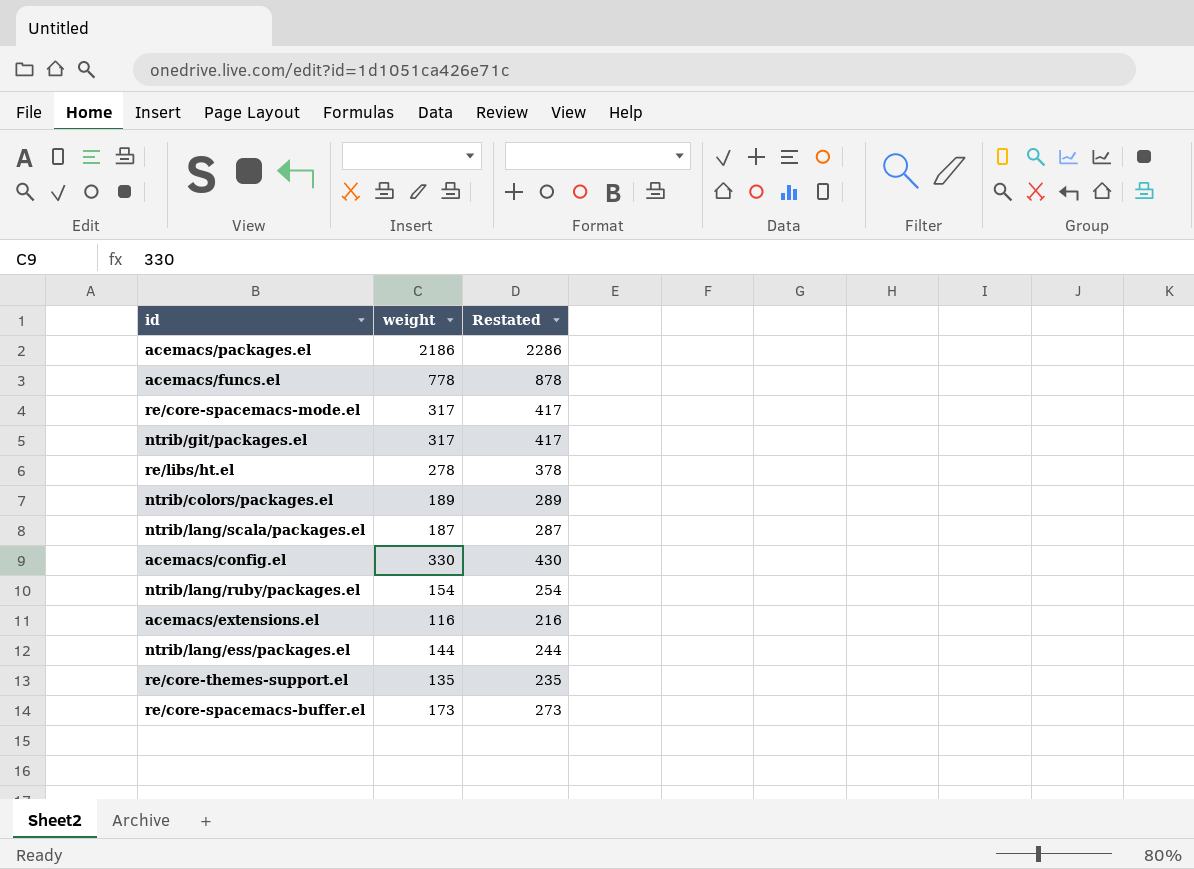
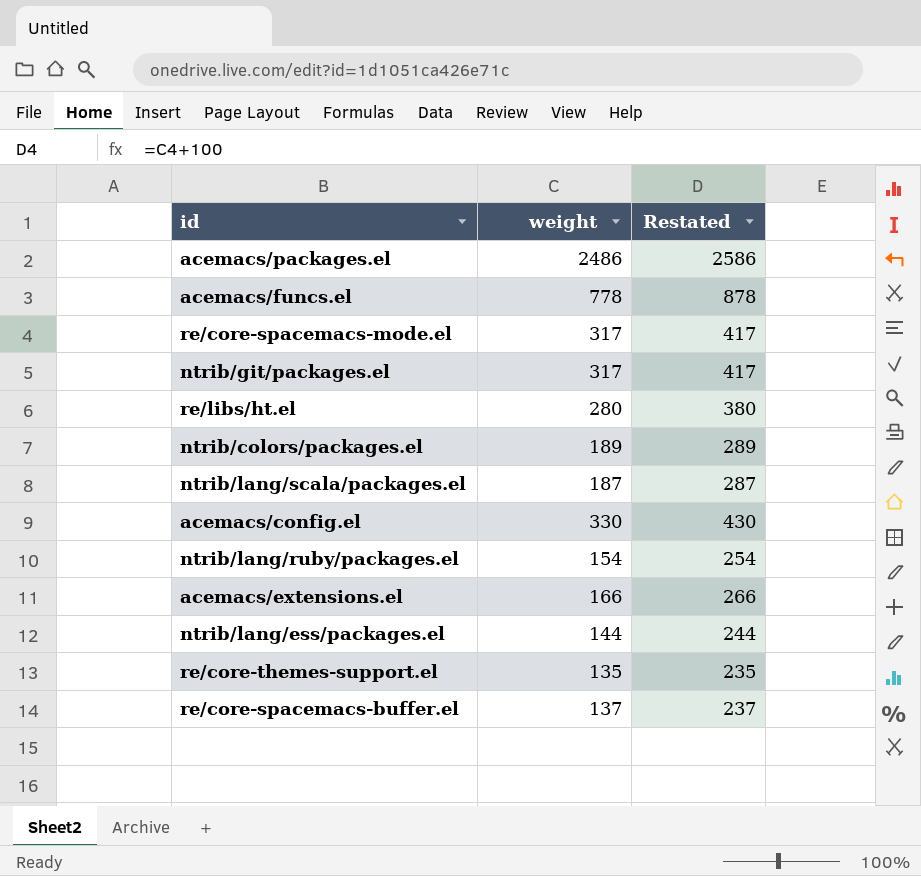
acemacs/packages.el | weight: 2186 -> 2486
acemacs/packages.el | Restated: 2286 -> 2586
re/libs/ht.el | weight: 278 -> 280
re/libs/ht.el | Restated: 378 -> 380
acemacs/extensions.el | weight: 116 -> 166
acemacs/extensions.el | Restated: 216 -> 266
re/core-spacemacs-buffer.el | weight: 173 -> 137
re/core-spacemacs-buffer.el | Restated: 273 -> 237

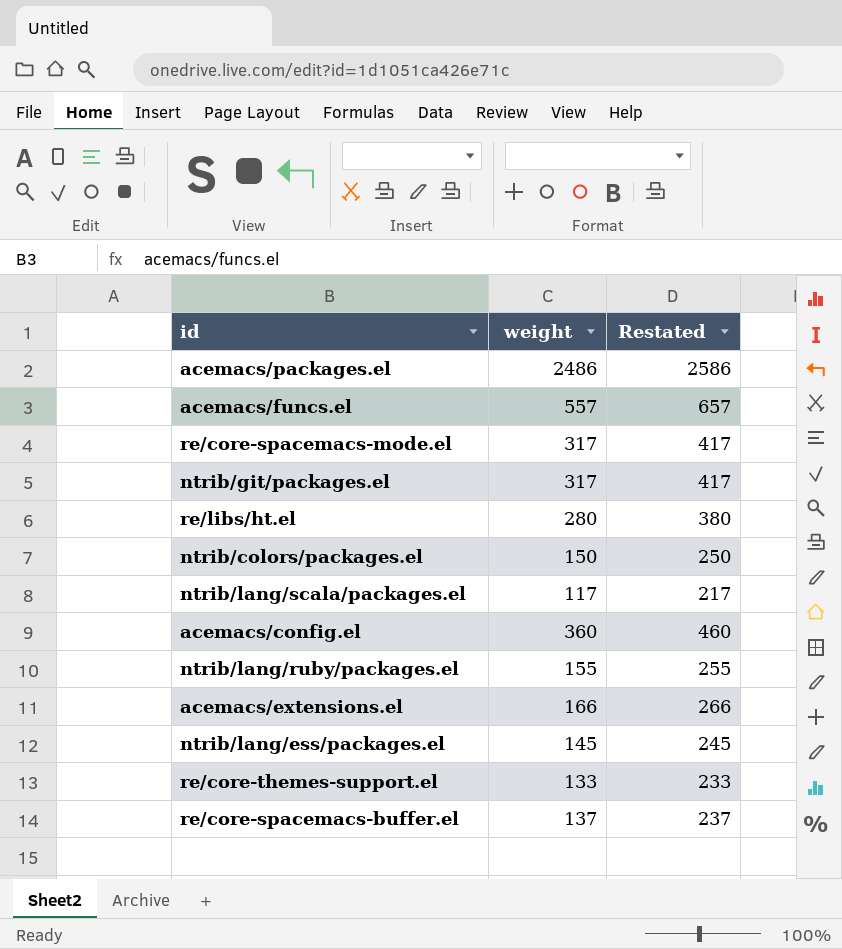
acemacs/funcs.el | weight: 778 -> 557
acemacs/funcs.el | Restated: 878 -> 657
ntrib/colors/packages.el | weight: 189 -> 150
ntrib/colors/packages.el | Restated: 289 -> 250
ntrib/lang/scala/packages.el | weight: 187 -> 117
ntrib/lang/scala/packages.el | Restated: 287 -> 217
acemacs/config.el | weight: 330 -> 360
acemacs/config.el | Restated: 430 -> 460
ntrib/lang/ruby/packages.el | weight: 154 -> 155
ntrib/lang/ruby/packages.el | Restated: 254 -> 255
ntrib/lang/ess/packages.el | weight: 144 -> 145
ntrib/lang/ess/packages.el | Restated: 244 -> 245
re/core-themes-support.el | weight: 135 -> 133
re/core-themes-support.el | Restated: 235 -> 233

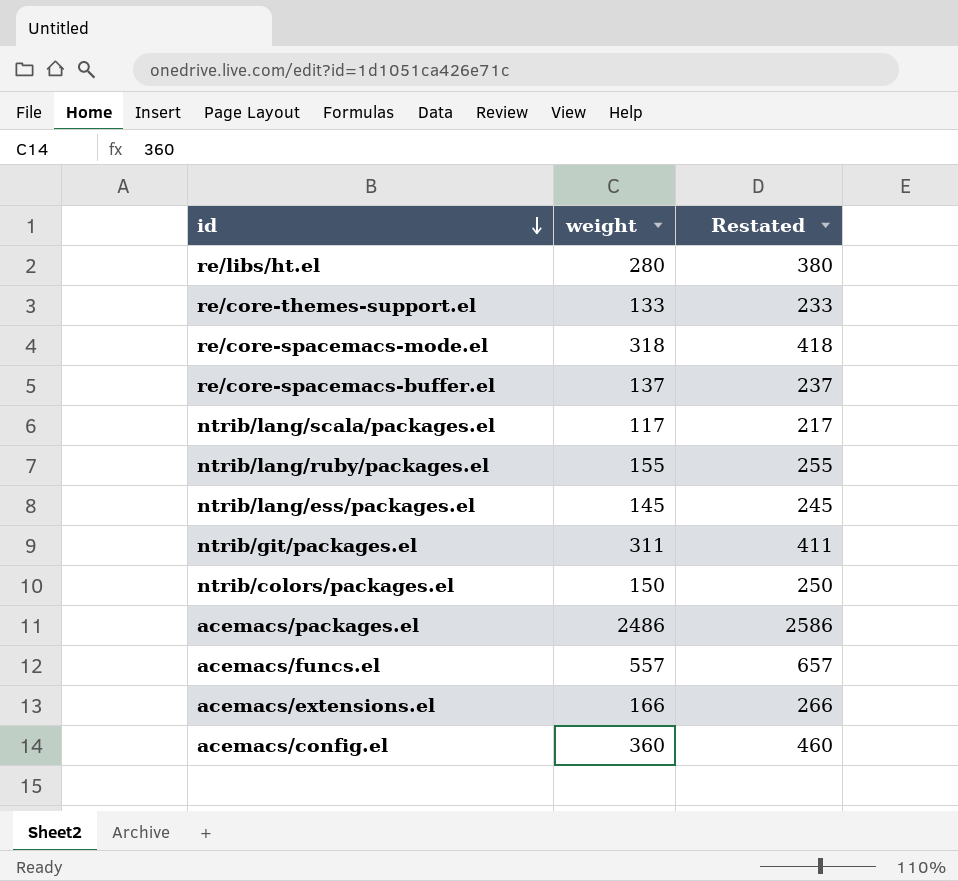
row order: none -> id descending
re/core-spacemacs-mode.el | weight: 317 -> 318
re/core-spacemacs-mode.el | Restated: 417 -> 418
ntrib/git/packages.el | weight: 317 -> 311
ntrib/git/packages.el | Restated: 417 -> 411

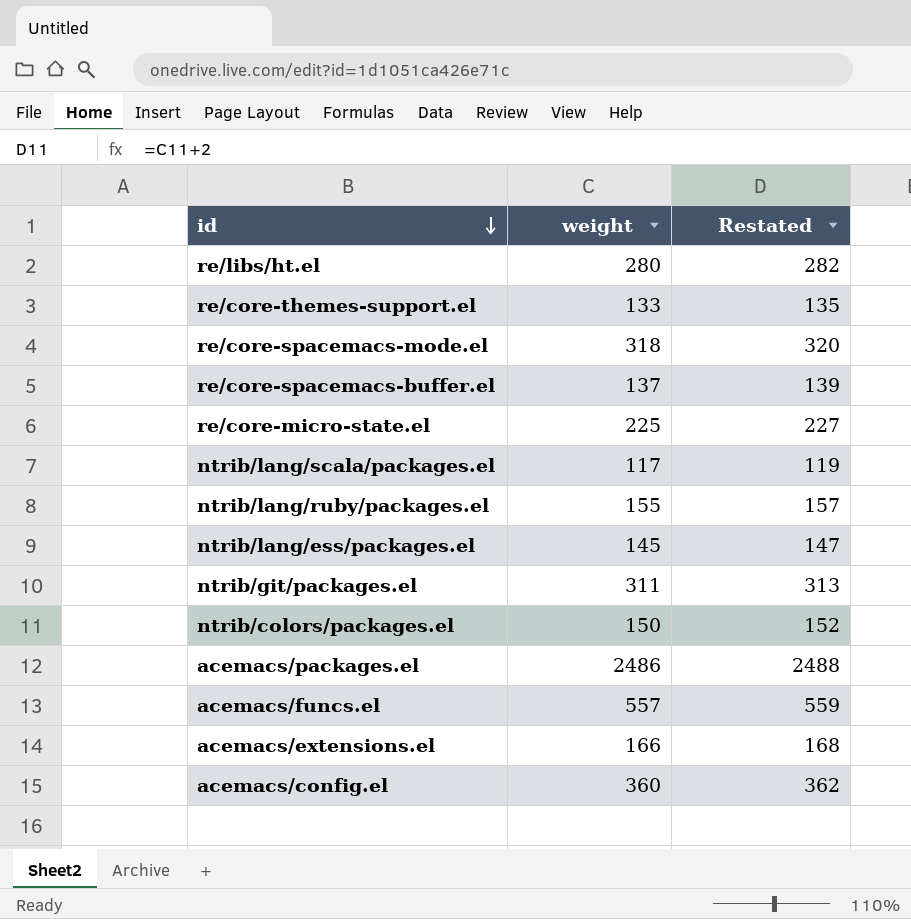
column Restated | formula: [weight] + 100 -> [weight] + 2
row re/core-micro-state.el: none -> 225 | 227

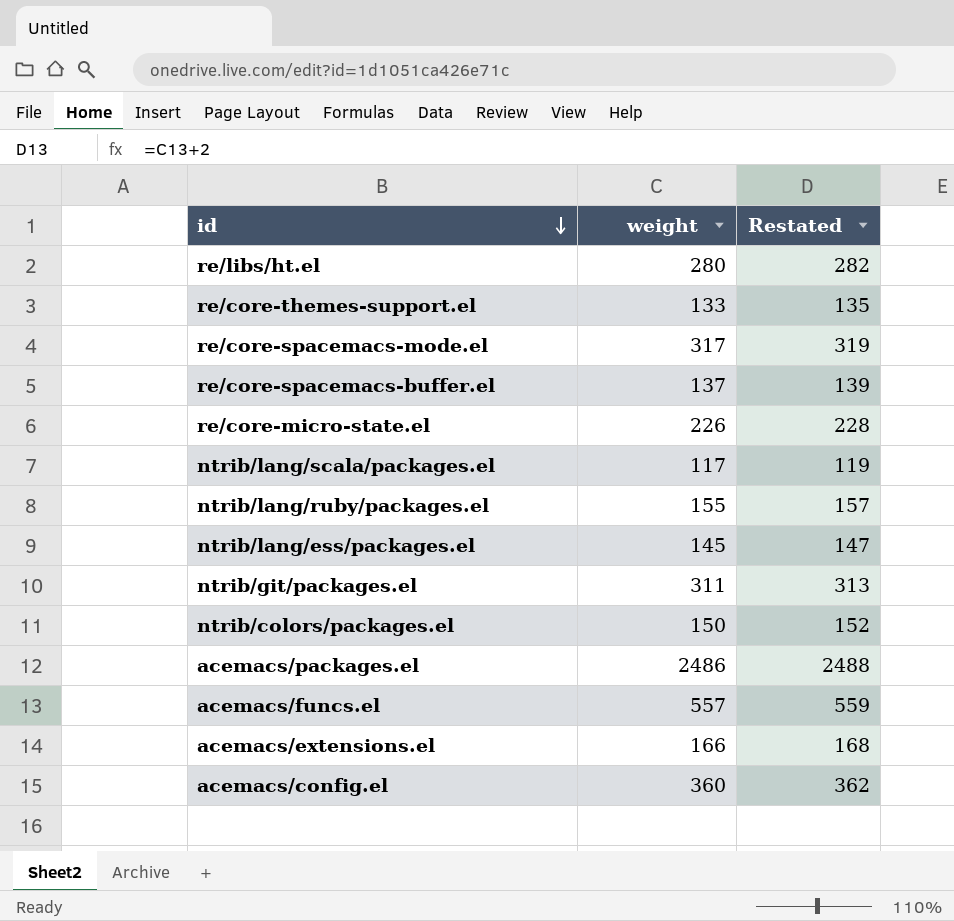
re/core-spacemacs-mode.el | weight: 318 -> 317
re/core-spacemacs-mode.el | Restated: 320 -> 319
re/core-micro-state.el | weight: 225 -> 226
re/core-micro-state.el | Restated: 227 -> 228

